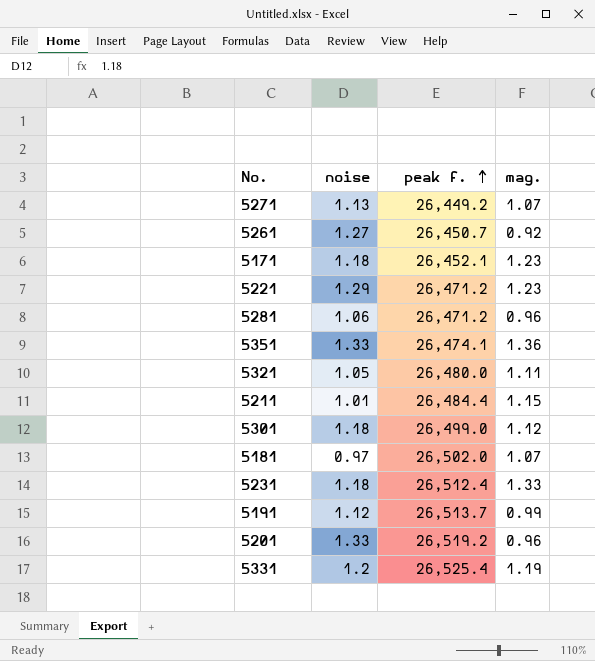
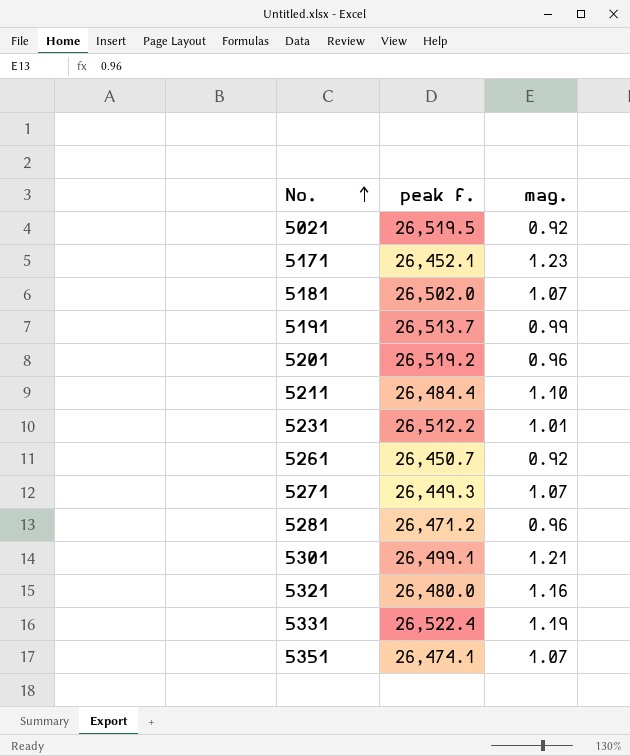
row order: peak f. ascending -> No. ascending
column noise | position: 2 -> none
row 5221: 1.29 | 26,471.2 | 1.23 -> none
row 5021: none -> 26,519.5 | 0.92
5211 | mag.: 1.15 -> 1.10
5231 | peak f.: 26,512.4 -> 26,512.2
5231 | mag.: 1.33 -> 1.01
5271 | peak f.: 26,449.2 -> 26,449.3
5301 | peak f.: 26,499.0 -> 26,499.1
5301 | mag.: 1.12 -> 1.21
5321 | mag.: 1.11 -> 1.16
5331 | peak f.: 26,525.4 -> 26,522.4
5351 | mag.: 1.36 -> 1.07

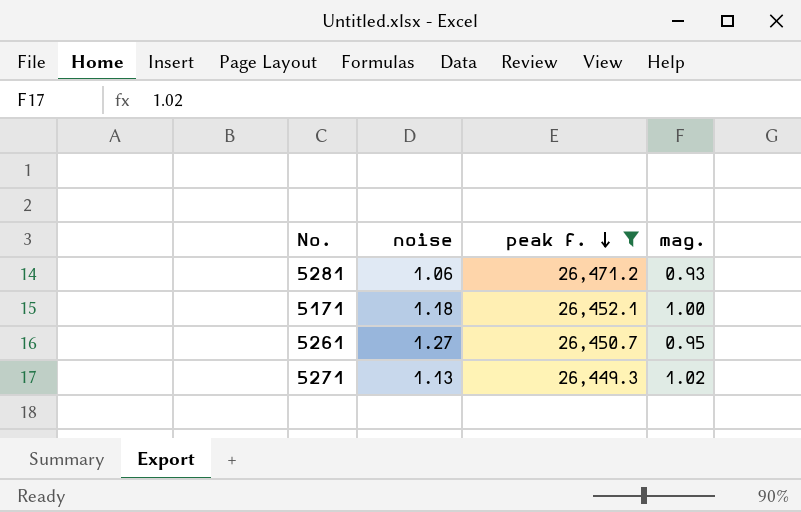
filter: none -> peak f. <= 26,471.2
row order: No. ascending -> peak f. descending
column noise | position: none -> 2
5281 | mag.: 0.96 -> 0.93
5171 | mag.: 1.23 -> 1.00
5261 | mag.: 0.92 -> 0.95
5271 | mag.: 1.07 -> 1.02

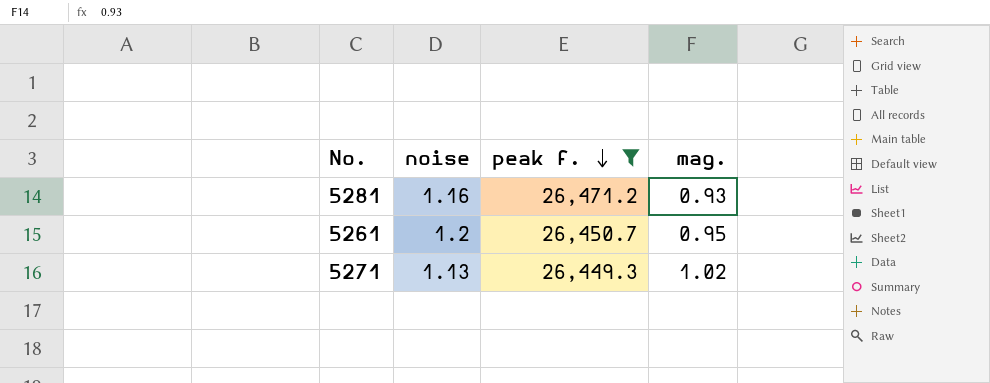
row 5171: 1.18 | 26,452.1 | 1.00 -> none
5281 | noise: 1.06 -> 1.16
5261 | noise: 1.27 -> 1.2

